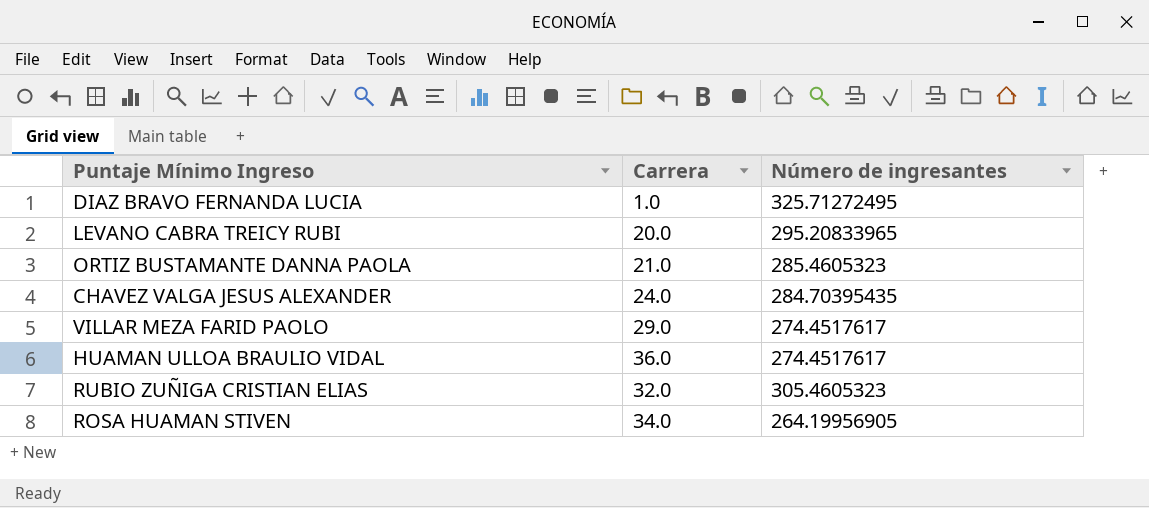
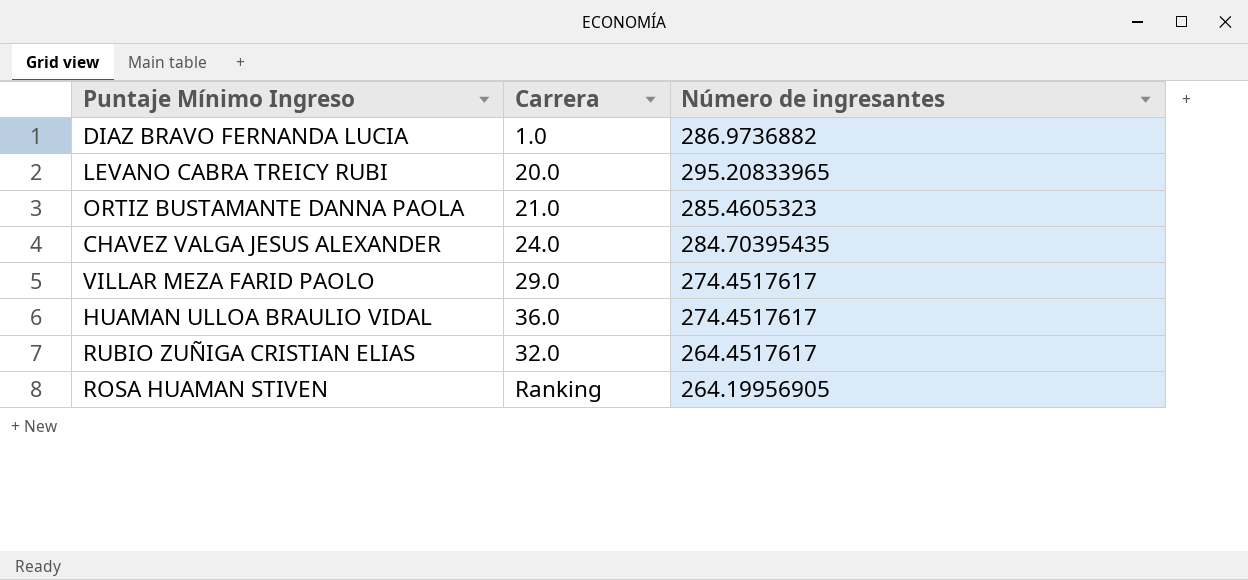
DIAZ BRAVO FERNANDA LUCIA | Número de ingresantes: 325.71272495 -> 286.9736882
RUBIO ZUÑIGA CRISTIAN ELIAS | Número de ingresantes: 305.4605323 -> 264.4517617
ROSA HUAMAN STIVEN | Carrera: 34.0 -> Ranking

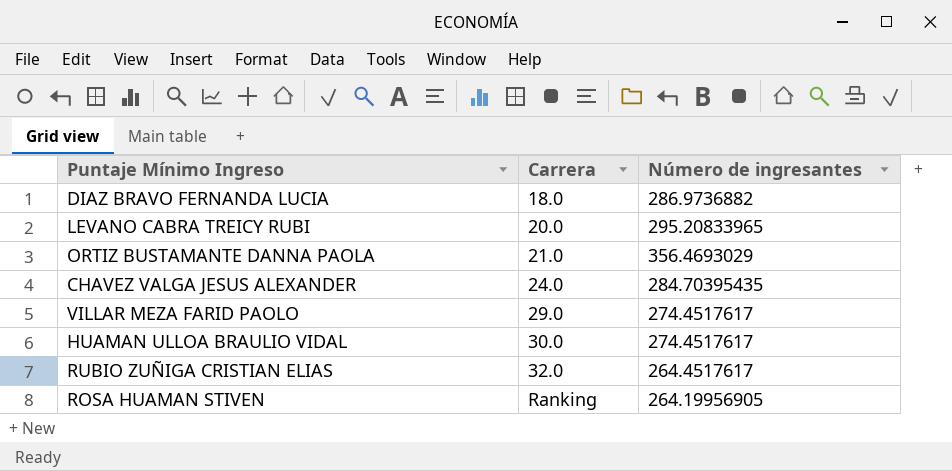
DIAZ BRAVO FERNANDA LUCIA | Carrera: 1.0 -> 18.0
ORTIZ BUSTAMANTE DANNA PAOLA | Número de ingresantes: 285.4605323 -> 356.4693029
HUAMAN ULLOA BRAULIO VIDAL | Carrera: 36.0 -> 30.0

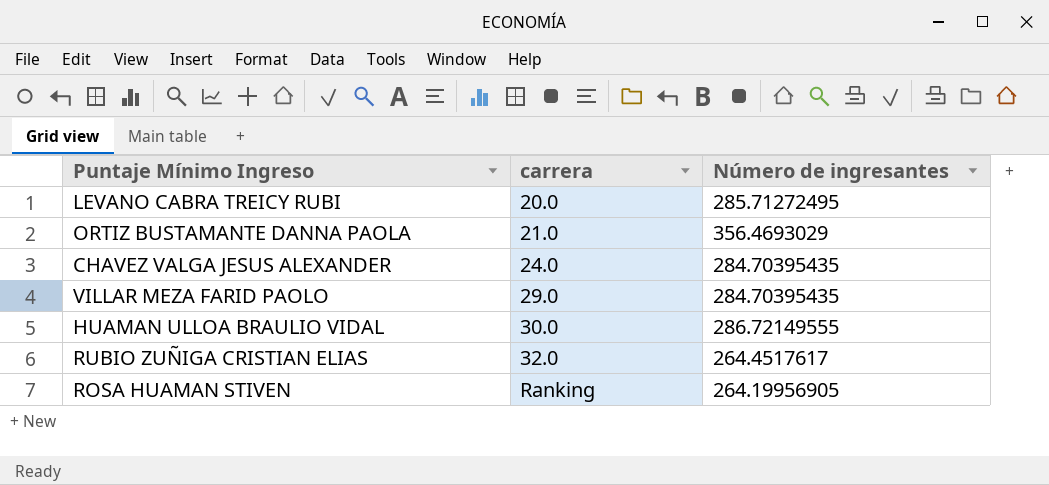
column name: Carrera -> carrera
row DIAZ BRAVO FERNANDA LUCIA: 18.0 | 286.9736882 -> none
LEVANO CABRA TREICY RUBI | Número de ingresantes: 295.20833965 -> 285.71272495
VILLAR MEZA FARID PAOLO | Número de ingresantes: 274.4517617 -> 284.70395435
HUAMAN ULLOA BRAULIO VIDAL | Número de ingresantes: 274.4517617 -> 286.72149555

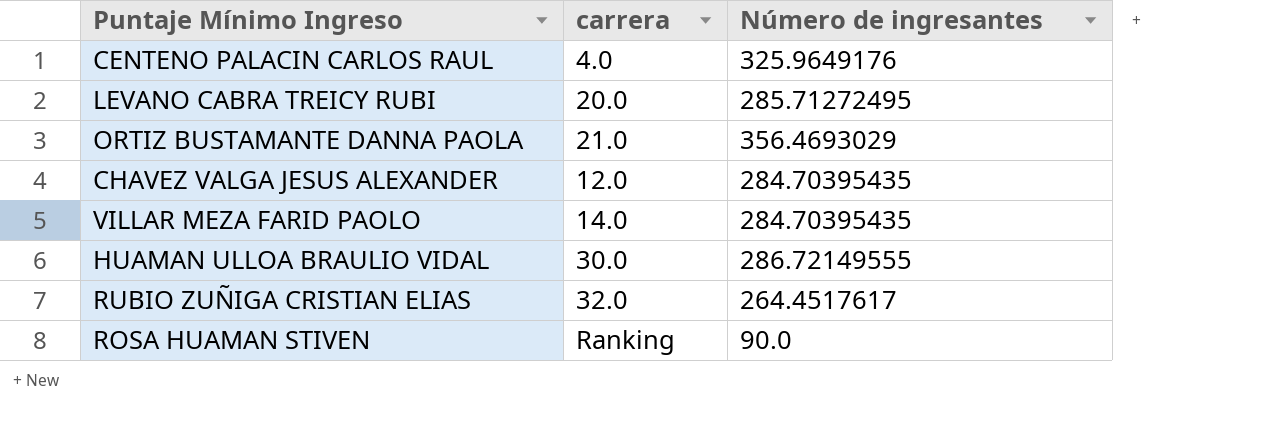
row CENTENO PALACIN CARLOS RAUL: none -> 4.0 | 325.9649176
CHAVEZ VALGA JESUS ALEXANDER | carrera: 24.0 -> 12.0
VILLAR MEZA FARID PAOLO | carrera: 29.0 -> 14.0
ROSA HUAMAN STIVEN | Número de ingresantes: 264.19956905 -> 90.0

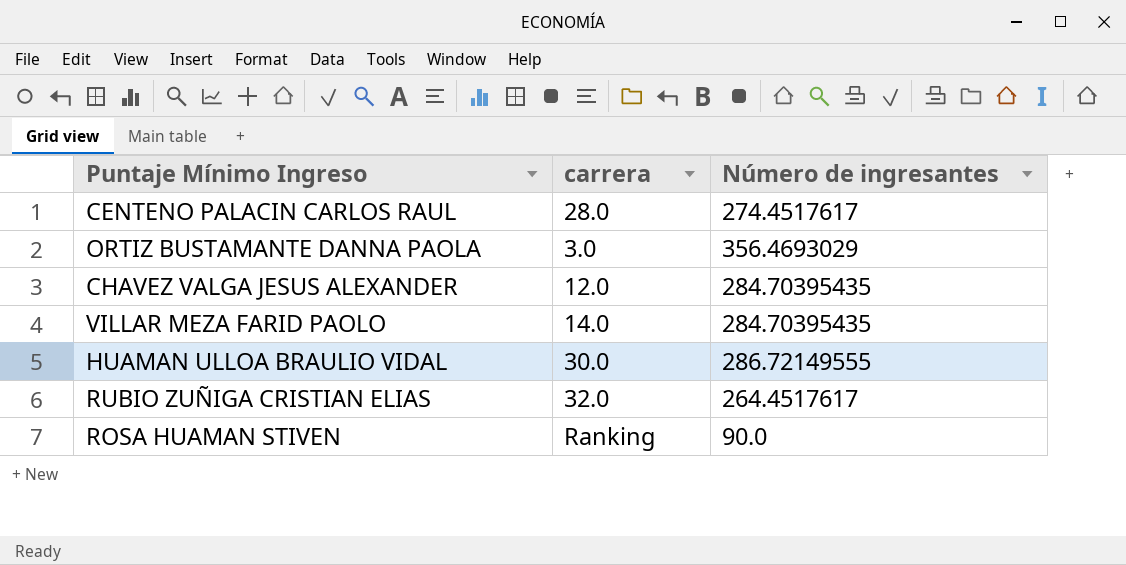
row LEVANO CABRA TREICY RUBI: 20.0 | 285.71272495 -> none
CENTENO PALACIN CARLOS RAUL | carrera: 4.0 -> 28.0
CENTENO PALACIN CARLOS RAUL | Número de ingresantes: 325.9649176 -> 274.4517617
ORTIZ BUSTAMANTE DANNA PAOLA | carrera: 21.0 -> 3.0

